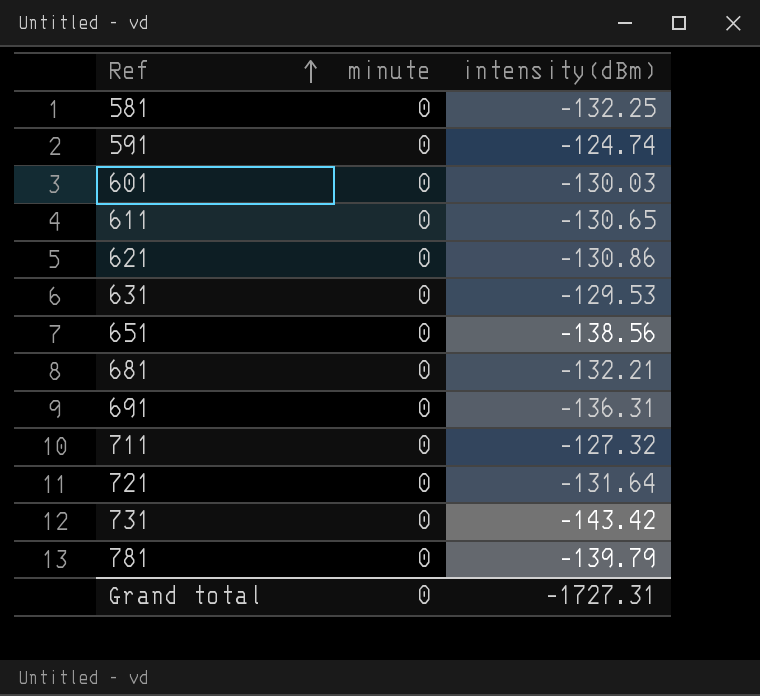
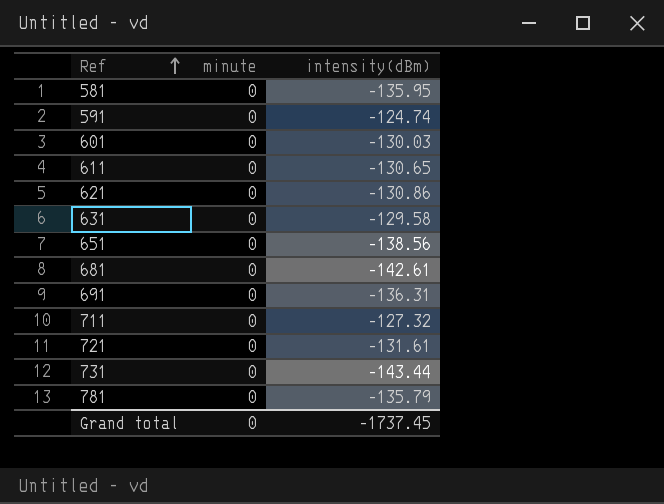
581 | intensity(dBm): -132.25 -> -135.95
631 | intensity(dBm): -129.53 -> -129.58
681 | intensity(dBm): -132.21 -> -142.61
721 | intensity(dBm): -131.64 -> -131.61
731 | intensity(dBm): -143.42 -> -143.44
781 | intensity(dBm): -139.79 -> -135.79
Grand total | intensity(dBm): -1727.31 -> -1737.45

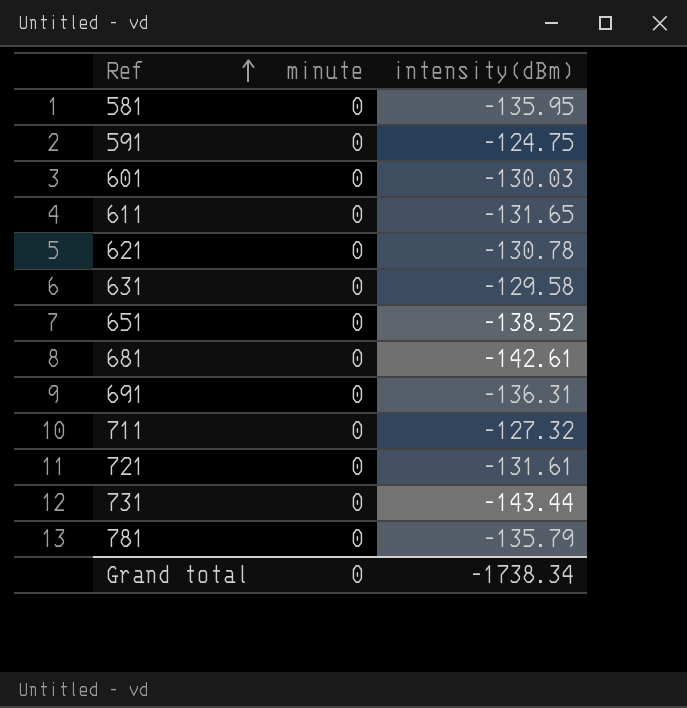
591 | intensity(dBm): -124.74 -> -124.75
611 | intensity(dBm): -130.65 -> -131.65
621 | intensity(dBm): -130.86 -> -130.78
651 | intensity(dBm): -138.56 -> -138.52
Grand total | intensity(dBm): -1737.45 -> -1738.34

